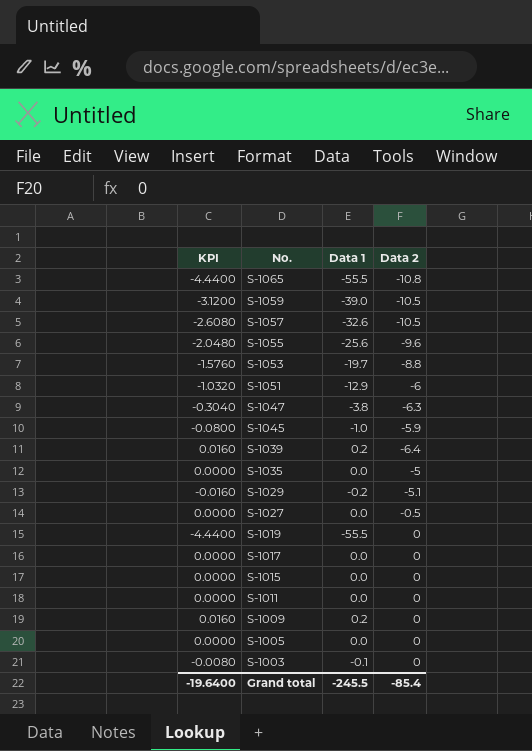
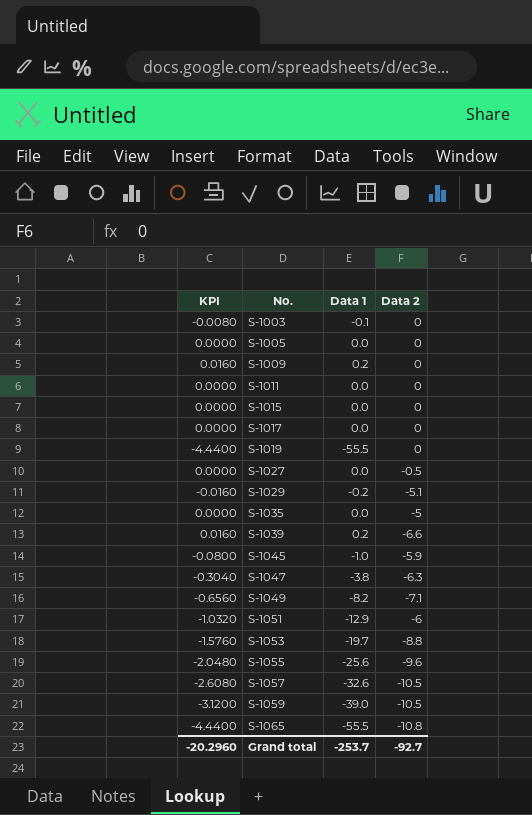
row order: No. descending -> No. ascending
S-1039 | Data 2: -6.4 -> -6.6
row S-1049: none -> -0.6560 | -8.2 | -7.1
Grand total | KPI: -19.6400 -> -20.2960
Grand total | Data 1: -245.5 -> -253.7
Grand total | Data 2: -85.4 -> -92.7

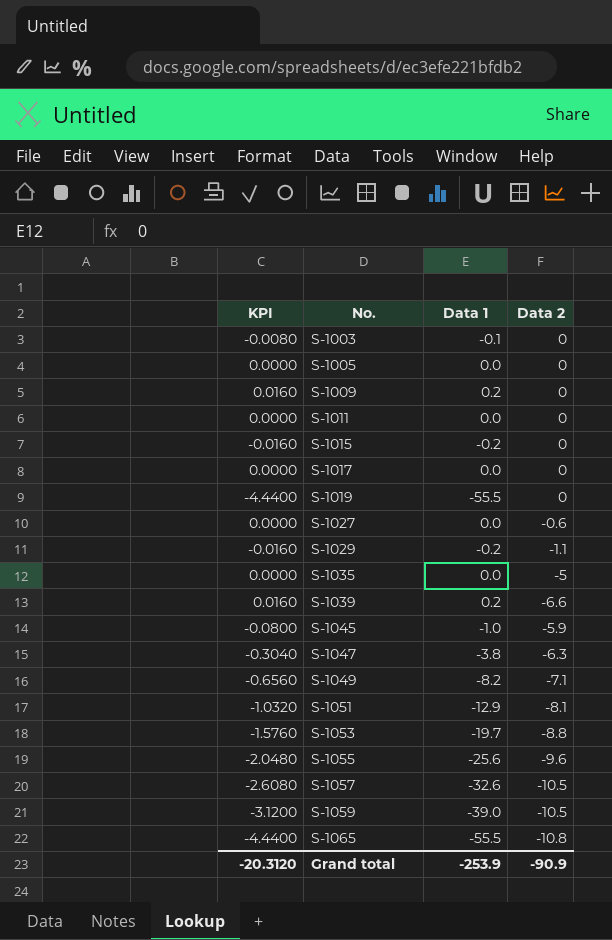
S-1015 | KPI: 0.0000 -> -0.0160
S-1015 | Data 1: 0.0 -> -0.2
S-1027 | Data 2: -0.5 -> -0.6
S-1029 | Data 2: -5.1 -> -1.1
S-1051 | Data 2: -6 -> -8.1
Grand total | KPI: -20.2960 -> -20.3120
Grand total | Data 1: -253.7 -> -253.9
Grand total | Data 2: -92.7 -> -90.9

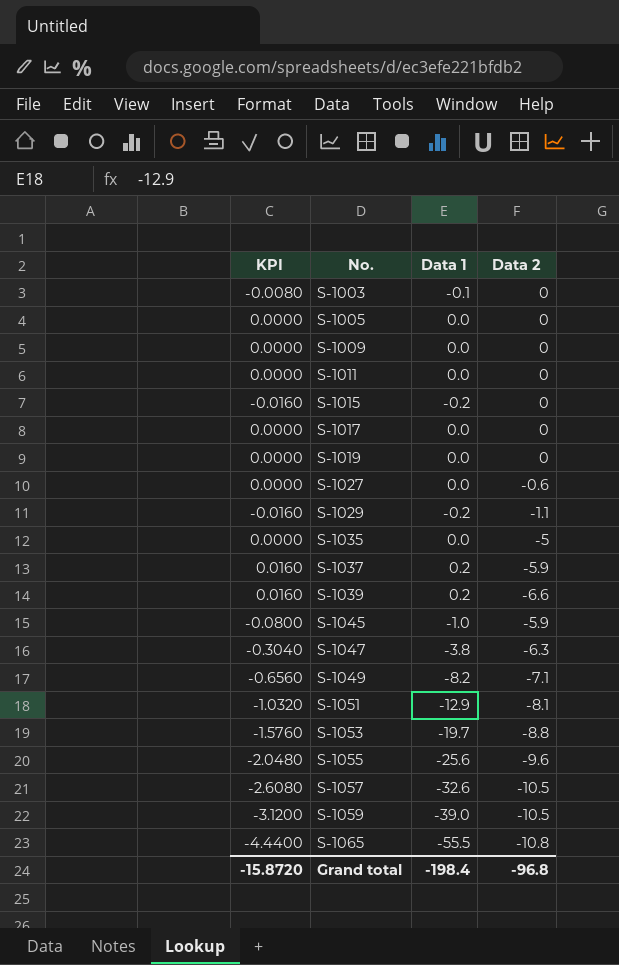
S-1009 | KPI: 0.0160 -> 0.0000
S-1009 | Data 1: 0.2 -> 0.0
S-1019 | KPI: -4.4400 -> 0.0000
S-1019 | Data 1: -55.5 -> 0.0
row S-1037: none -> 0.0160 | 0.2 | -5.9
Grand total | KPI: -20.3120 -> -15.8720
Grand total | Data 1: -253.9 -> -198.4
Grand total | Data 2: -90.9 -> -96.8

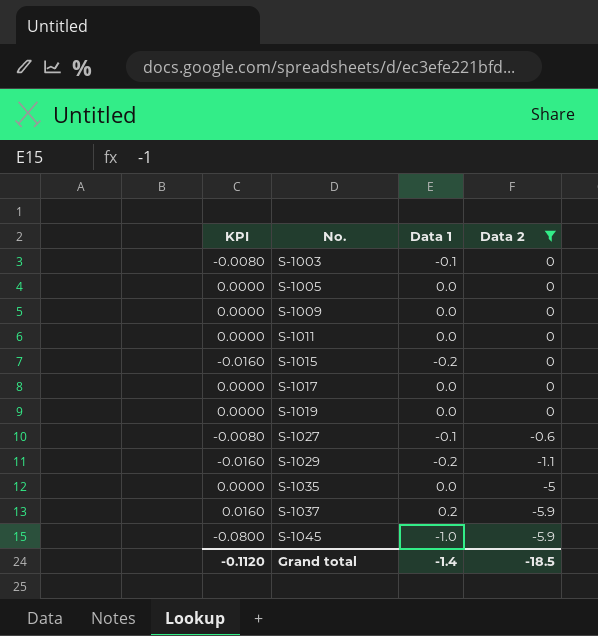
filter: none -> Data 2 >= -5.9
S-1027 | KPI: 0.0000 -> -0.0080
S-1027 | Data 1: 0.0 -> -0.1
Grand total | KPI: -15.8720 -> -0.1120
Grand total | Data 1: -198.4 -> -1.4
Grand total | Data 2: -96.8 -> -18.5

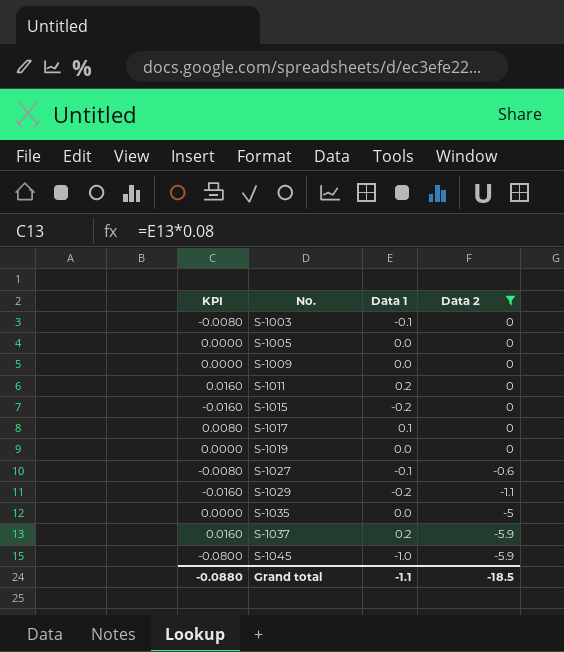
S-1011 | KPI: 0.0000 -> 0.0160
S-1011 | Data 1: 0.0 -> 0.2
S-1017 | KPI: 0.0000 -> 0.0080
S-1017 | Data 1: 0.0 -> 0.1
Grand total | KPI: -0.1120 -> -0.0880
Grand total | Data 1: -1.4 -> -1.1

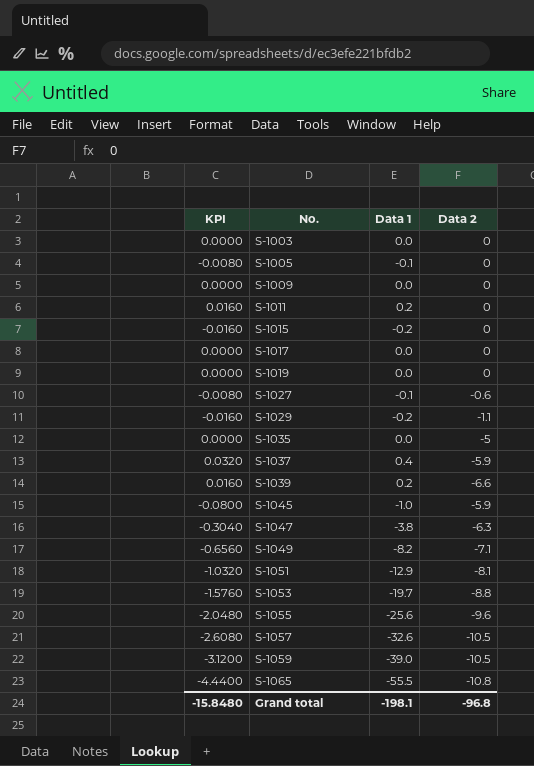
filter: Data 2 >= -5.9 -> none
S-1003 | KPI: -0.0080 -> 0.0000
S-1003 | Data 1: -0.1 -> 0.0
S-1005 | KPI: 0.0000 -> -0.0080
S-1005 | Data 1: 0.0 -> -0.1
S-1017 | KPI: 0.0080 -> 0.0000
S-1017 | Data 1: 0.1 -> 0.0
S-1037 | KPI: 0.0160 -> 0.0320
S-1037 | Data 1: 0.2 -> 0.4
Grand total | KPI: -0.0880 -> -15.8480
Grand total | Data 1: -1.1 -> -198.1
Grand total | Data 2: -18.5 -> -96.8

